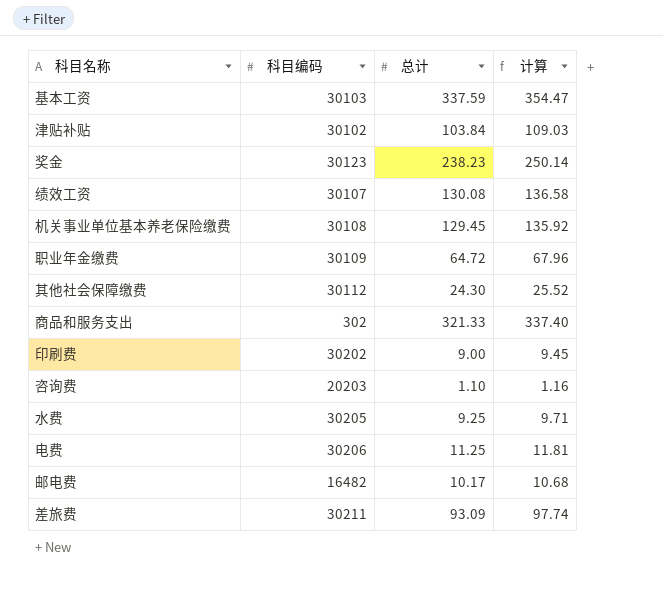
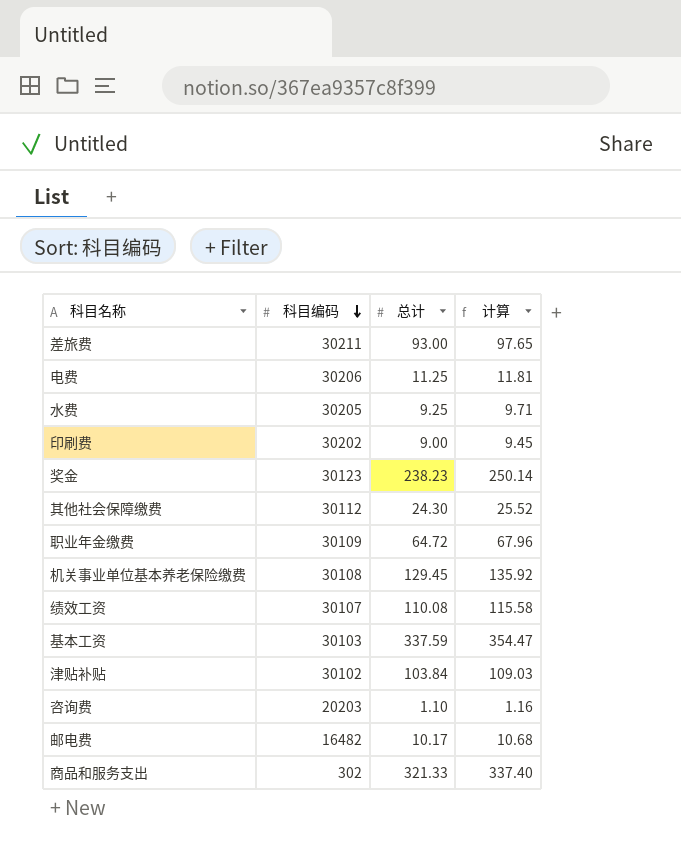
row order: none -> 科目编码 descending
差旅费 | 总计: 93.09 -> 93.00
差旅费 | 计算: 97.74 -> 97.65
绩效工资 | 总计: 130.08 -> 110.08
绩效工资 | 计算: 136.58 -> 115.58

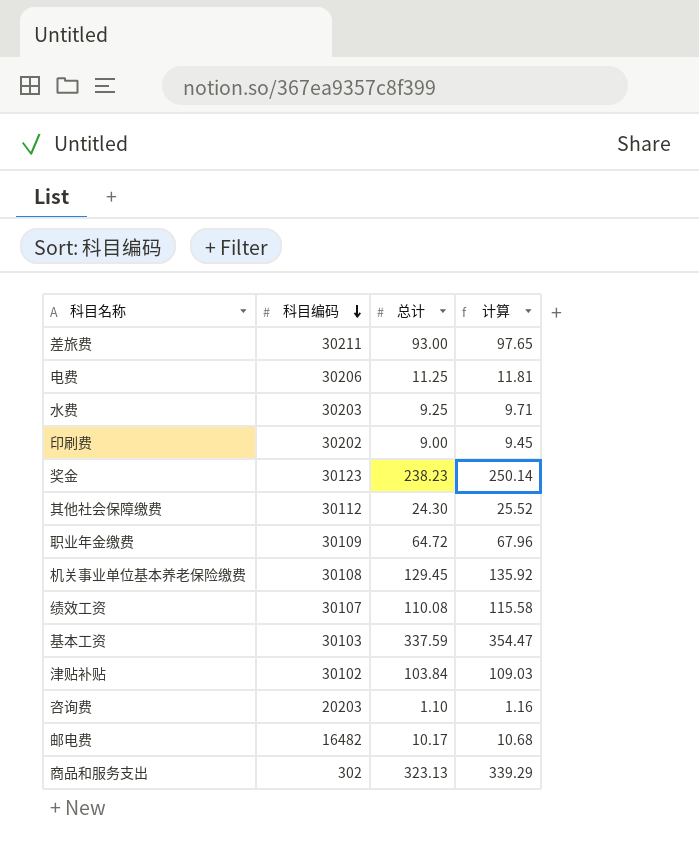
水费 | 科目编码: 30205 -> 30203
商品和服务支出 | 总计: 321.33 -> 323.13
商品和服务支出 | 计算: 337.40 -> 339.29

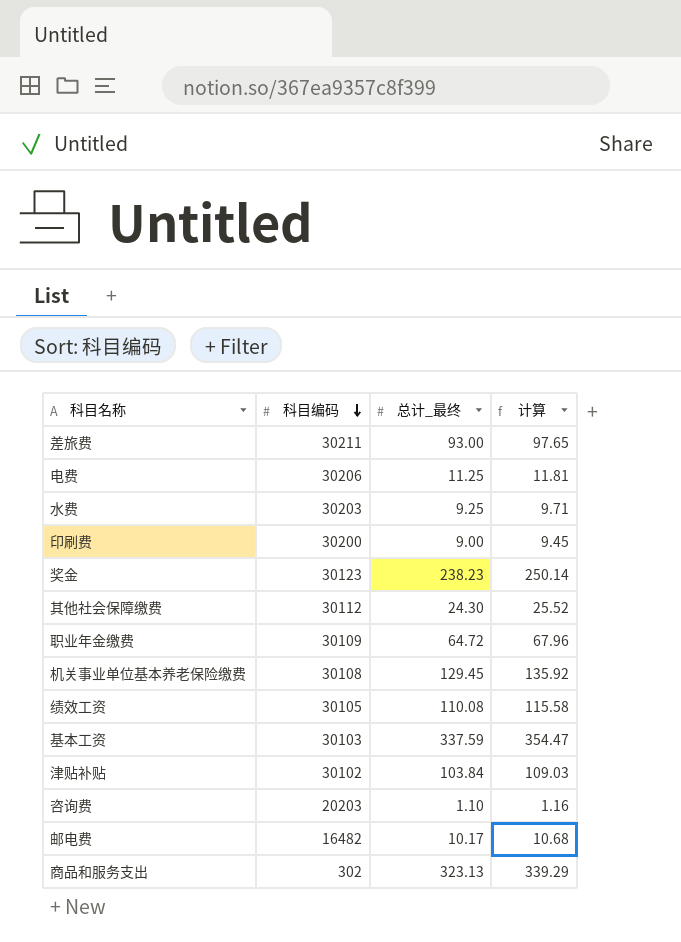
column name: 总计 -> 总计_最终
印刷费 | 科目编码: 30202 -> 30200
绩效工资 | 科目编码: 30107 -> 30105

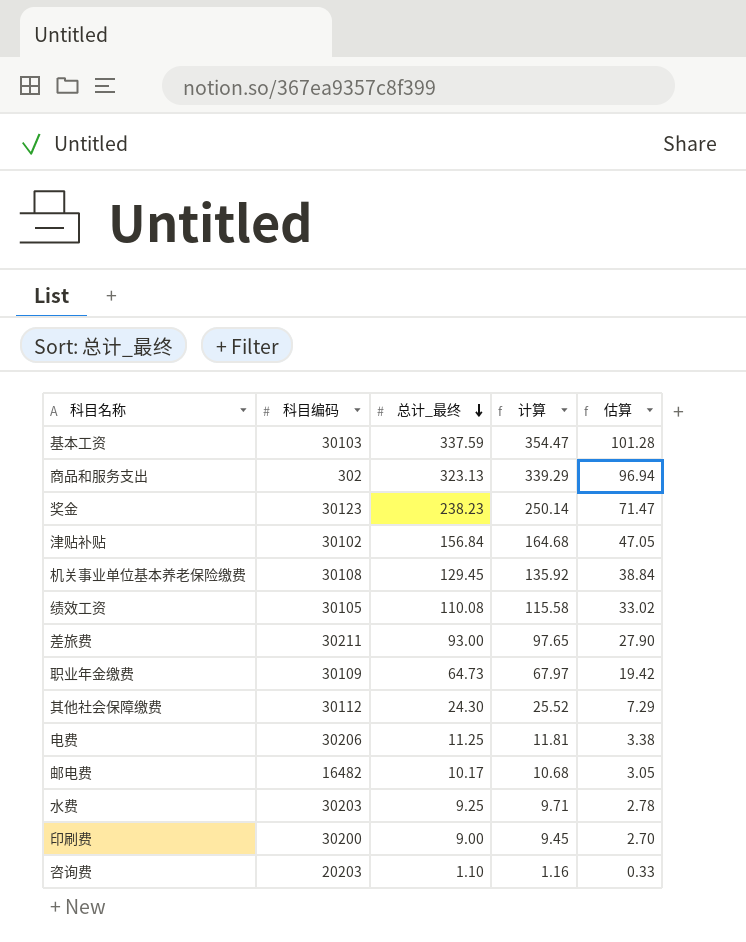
row order: 科目编码 descending -> 总计_最终 descending
column 估算 | formula: none -> [总计_最终] * 0.3
津贴补贴 | 总计_最终: 103.84 -> 156.84
津贴补贴 | 计算: 109.03 -> 164.68
职业年金缴费 | 总计_最终: 64.72 -> 64.73
职业年金缴费 | 计算: 67.96 -> 67.97

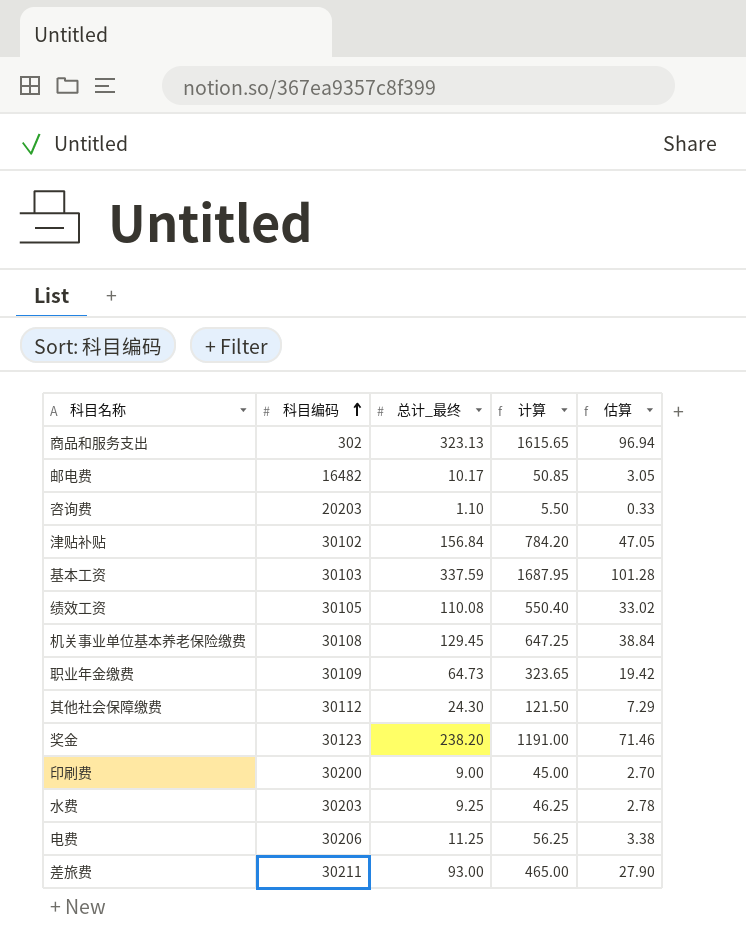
row order: 总计_最终 descending -> 科目编码 ascending
column 计算 | formula: [总计_最终] * 1.05 -> [总计_最终] * 5
奖金 | 总计_最终: 238.23 -> 238.20
奖金 | 估算: 71.47 -> 71.46

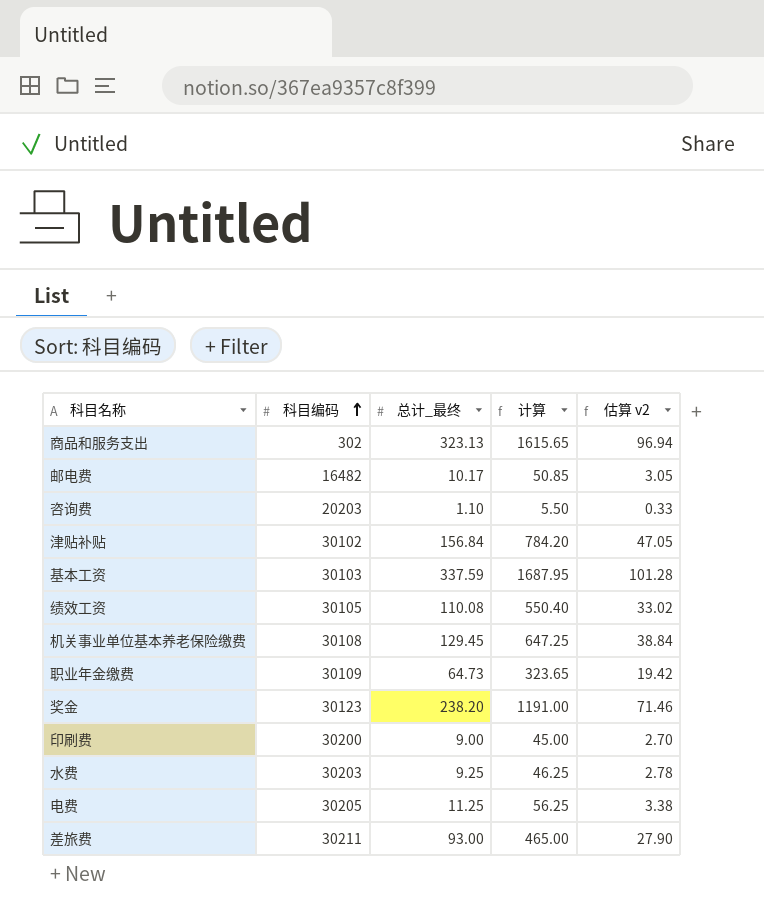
column name: 估算 -> 估算 v2
row 其他社会保障缴费: 30112 | 24.30 | 121.50 | 7.29 -> none
电费 | 科目编码: 30206 -> 30205

